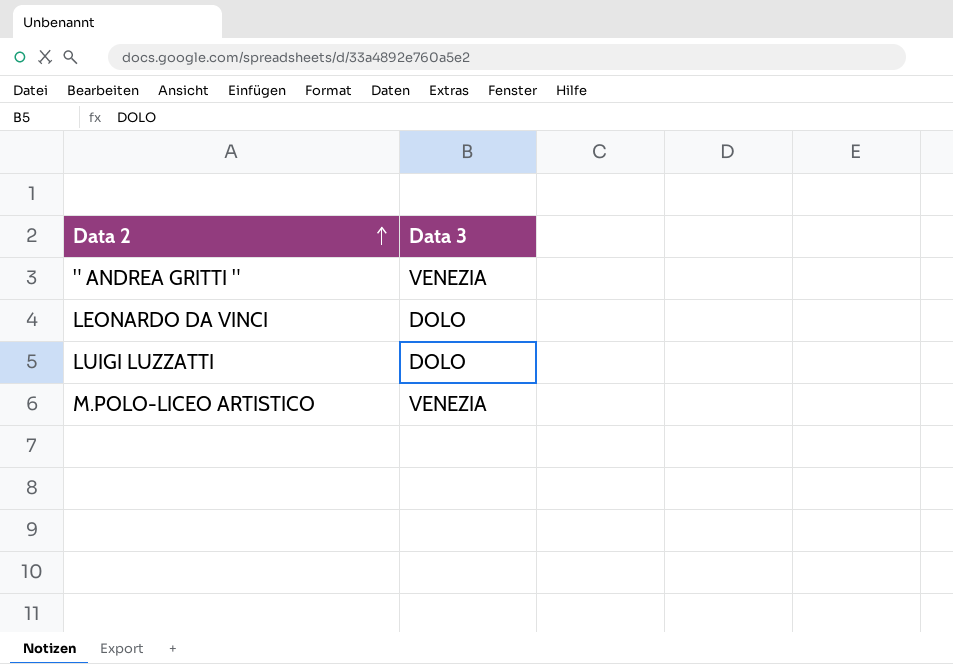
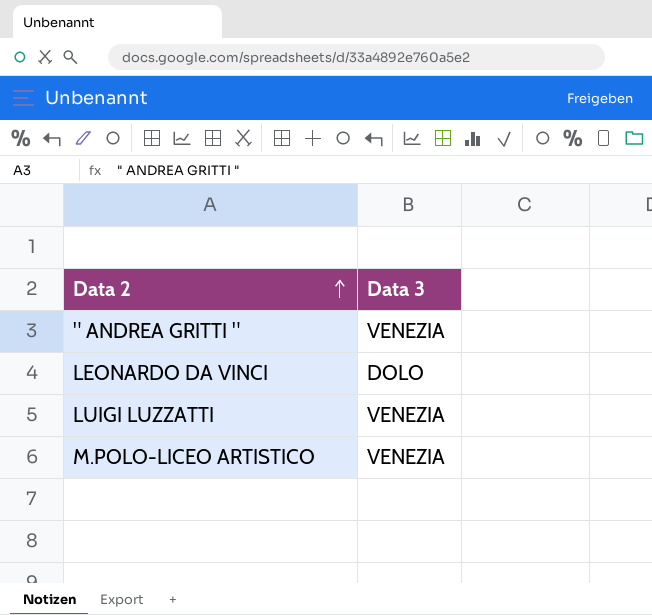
LUIGI LUZZATTI | Data 3: DOLO -> VENEZIA

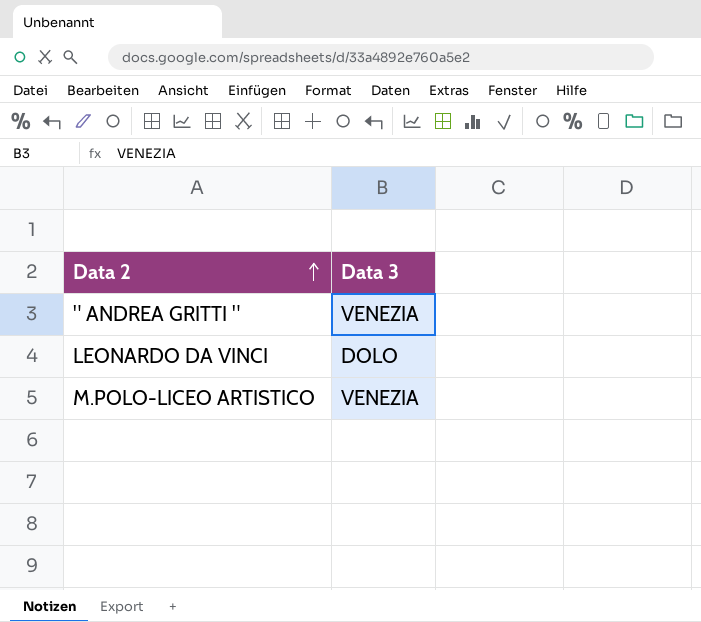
row LUIGI LUZZATTI: VENEZIA -> none

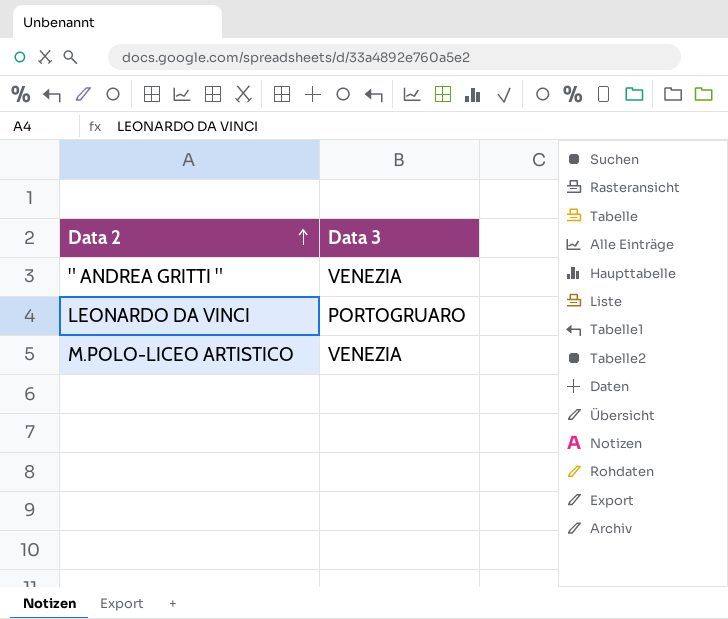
LEONARDO DA VINCI | Data 3: DOLO -> PORTOGRUARO

